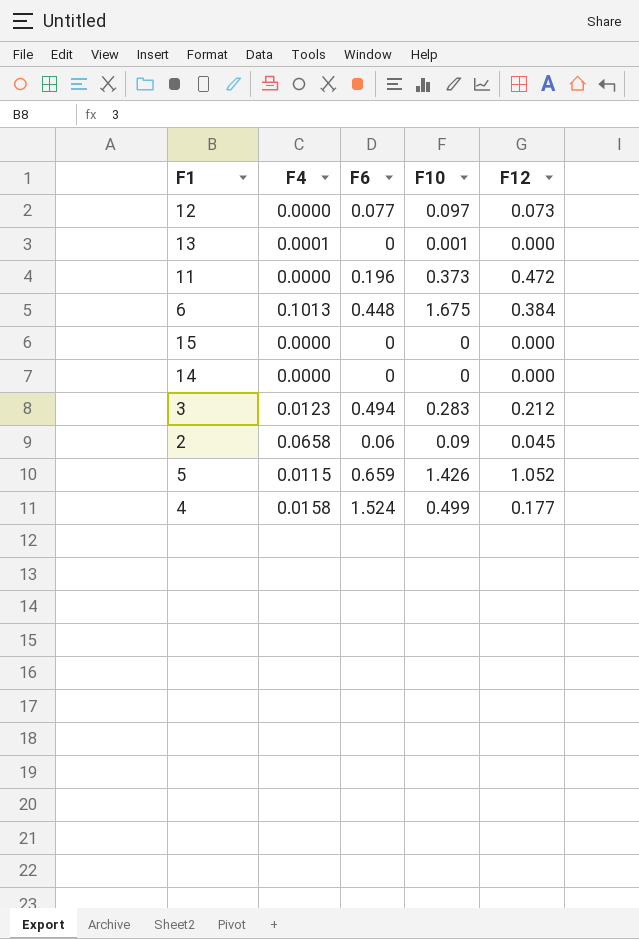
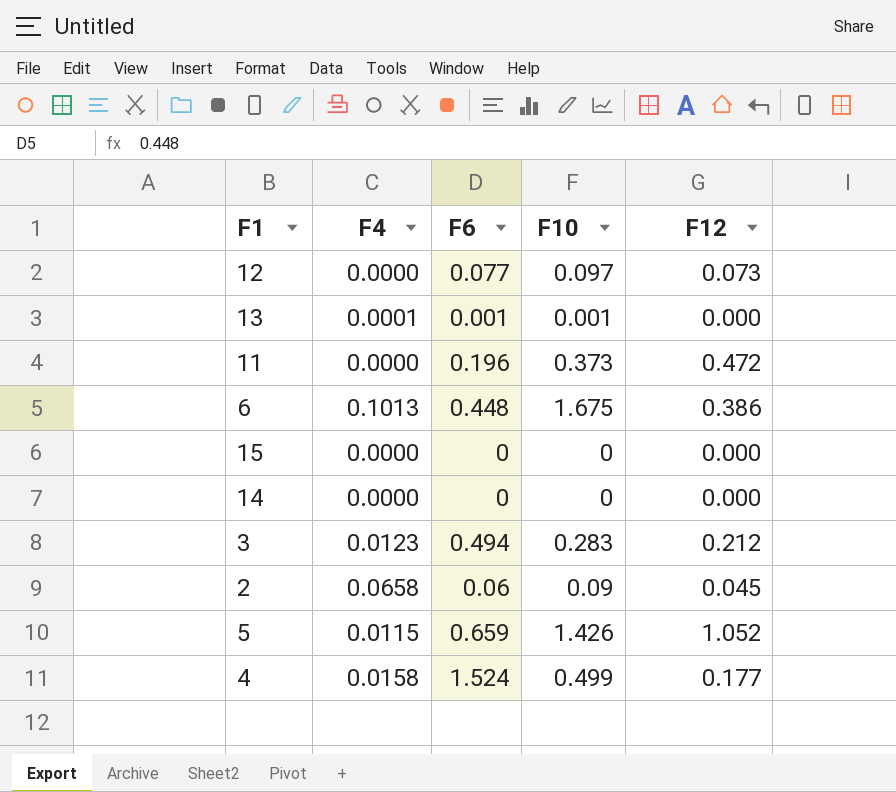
13 | F6: 0 -> 0.001
6 | F12: 0.384 -> 0.386

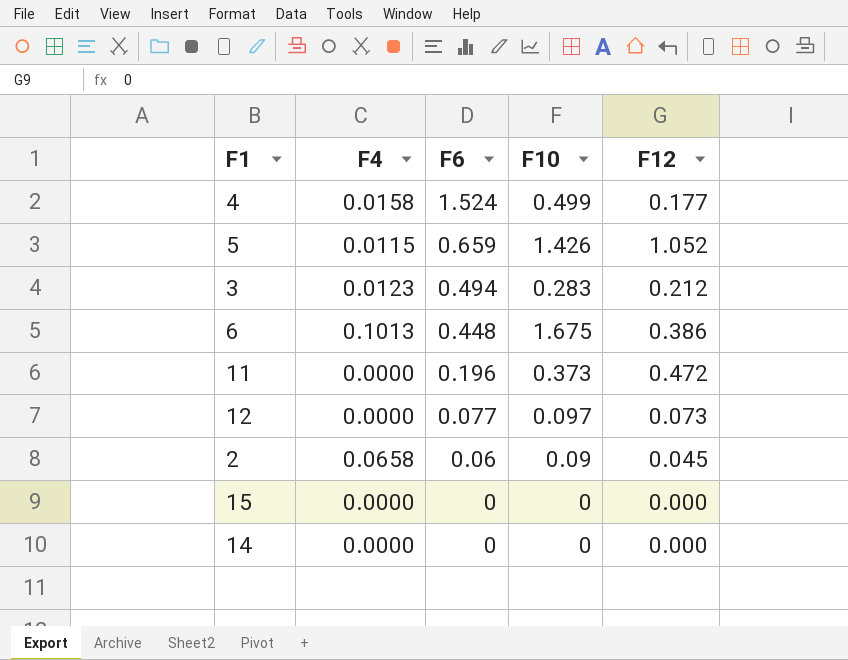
row order: none -> F6 descending
row 13: 0.0001 | 0.001 | 0.001 | 0.000 -> none

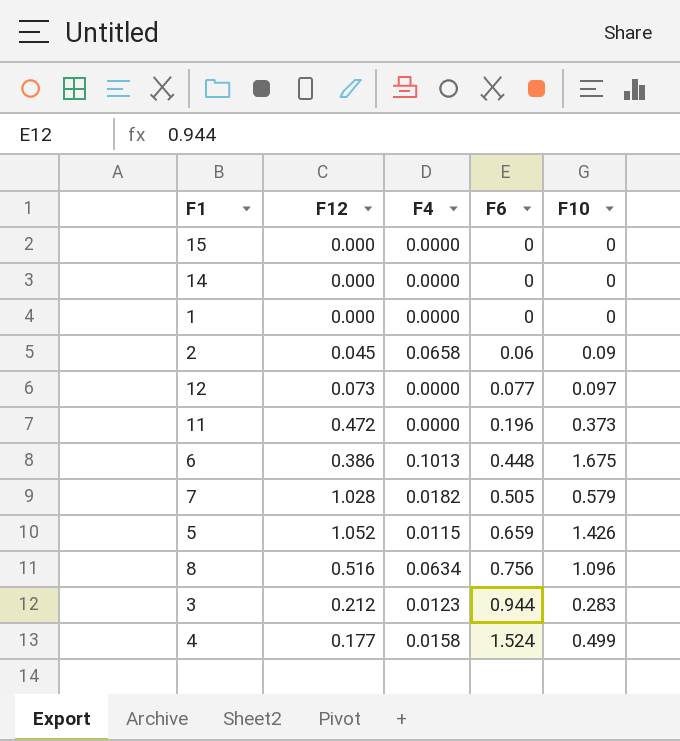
row order: F6 descending -> F6 ascending
column F12 | position: 5 -> 2
row 1: none -> 0.000 | 0.0000 | 0 | 0
row 7: none -> 1.028 | 0.0182 | 0.505 | 0.579
row 8: none -> 0.516 | 0.0634 | 0.756 | 1.096
3 | F6: 0.494 -> 0.944

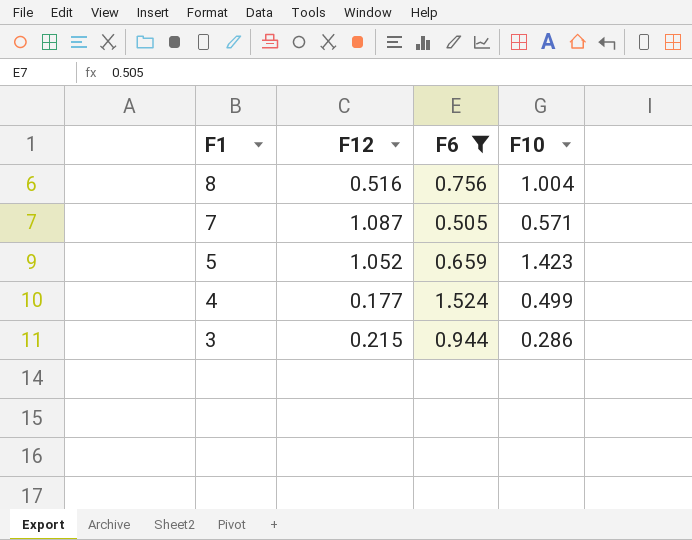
filter: none -> F6 >= 0.505
row order: F6 ascending -> F1 descending
column F4 | position: 3 -> none
8 | F10: 1.096 -> 1.004
7 | F12: 1.028 -> 1.087
7 | F10: 0.579 -> 0.571
5 | F10: 1.426 -> 1.423
3 | F12: 0.212 -> 0.215
3 | F10: 0.283 -> 0.286

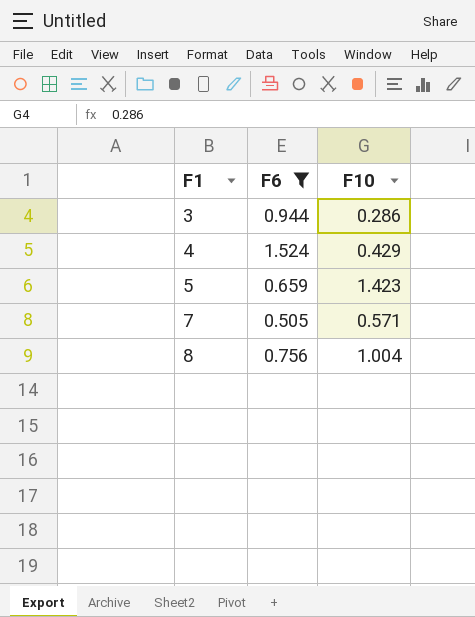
row order: F1 descending -> F1 ascending
column F12 | position: 2 -> none
4 | F10: 0.499 -> 0.429

